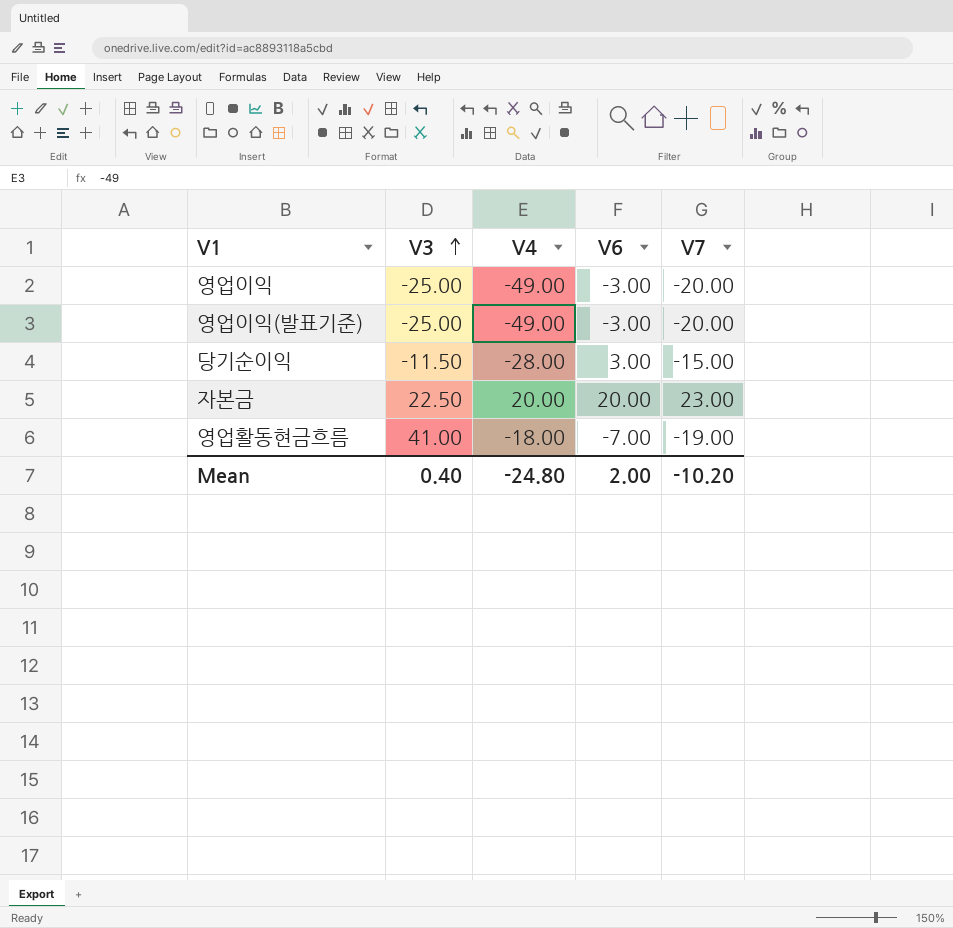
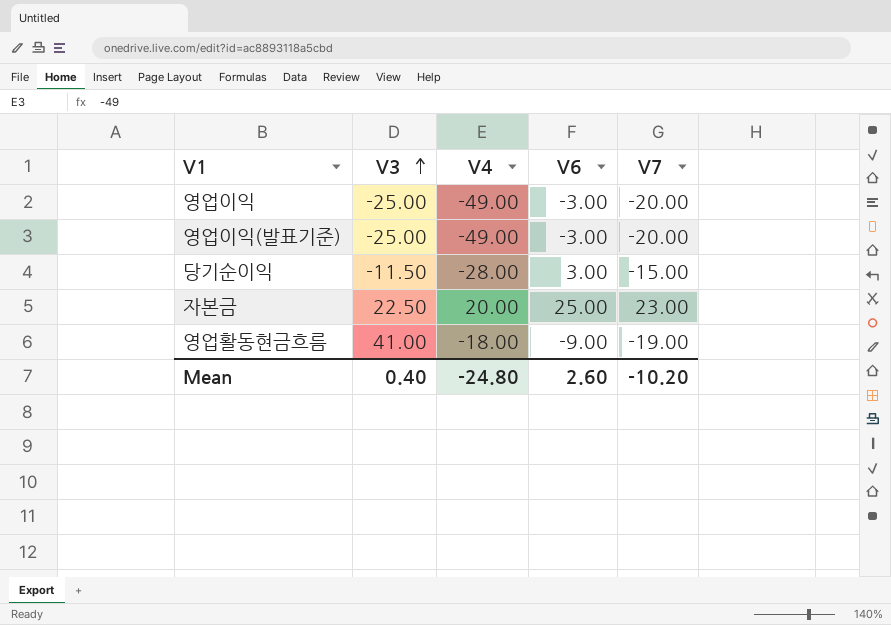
자본금 | V6: 20.00 -> 25.00
영업활동현금흐름 | V6: -7.00 -> -9.00
Mean | V6: 2.00 -> 2.60

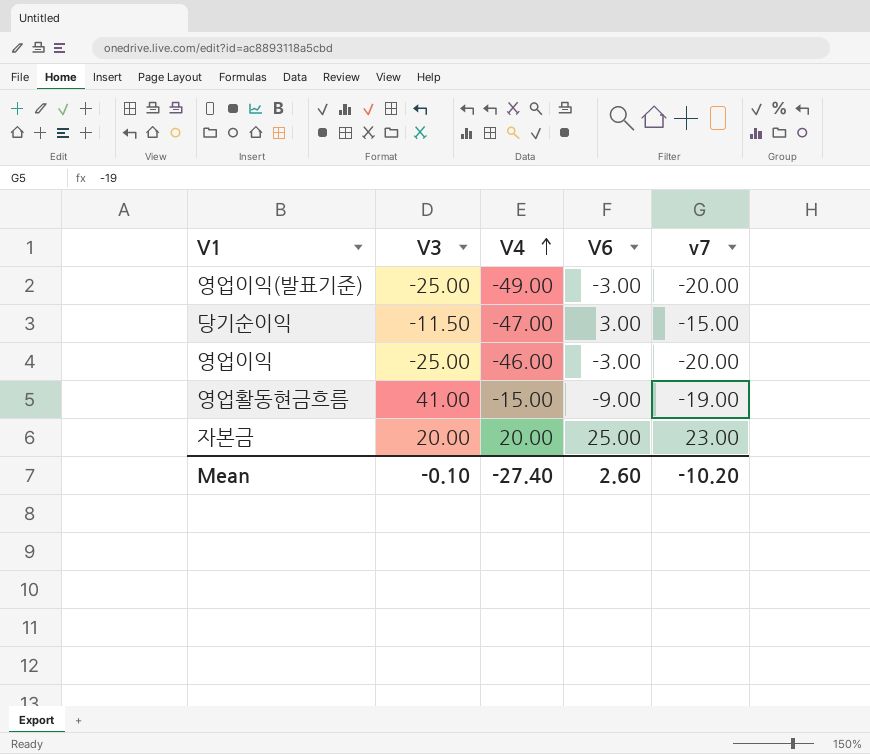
row order: V3 ascending -> V4 ascending
column name: V7 -> v7
당기순이익 | V4: -28.00 -> -47.00
영업이익 | V4: -49.00 -> -46.00
영업활동현금흐름 | V4: -18.00 -> -15.00
자본금 | V3: 22.50 -> 20.00
Mean | V3: 0.40 -> -0.10
Mean | V4: -24.80 -> -27.40

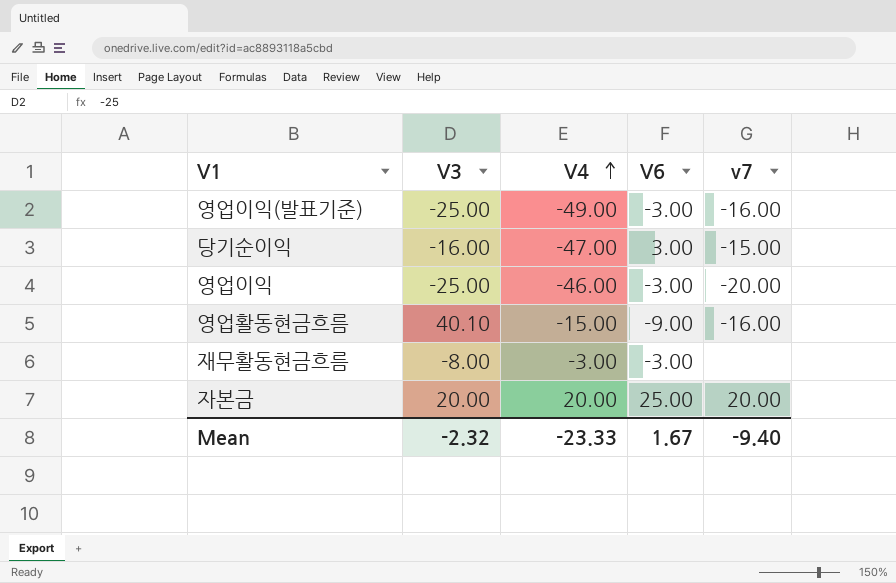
영업이익(발표기준) | v7: -20.00 -> -16.00
당기순이익 | V3: -11.50 -> -16.00
영업활동현금흐름 | V3: 41.00 -> 40.10
영업활동현금흐름 | v7: -19.00 -> -16.00
row 재무활동현금흐름: none -> -8.00 | -3.00 | -3.00 | none
자본금 | v7: 23.00 -> 20.00
Mean | V3: -0.10 -> -2.32
Mean | V4: -27.40 -> -23.33
Mean | V6: 2.60 -> 1.67
Mean | v7: -10.20 -> -9.40

